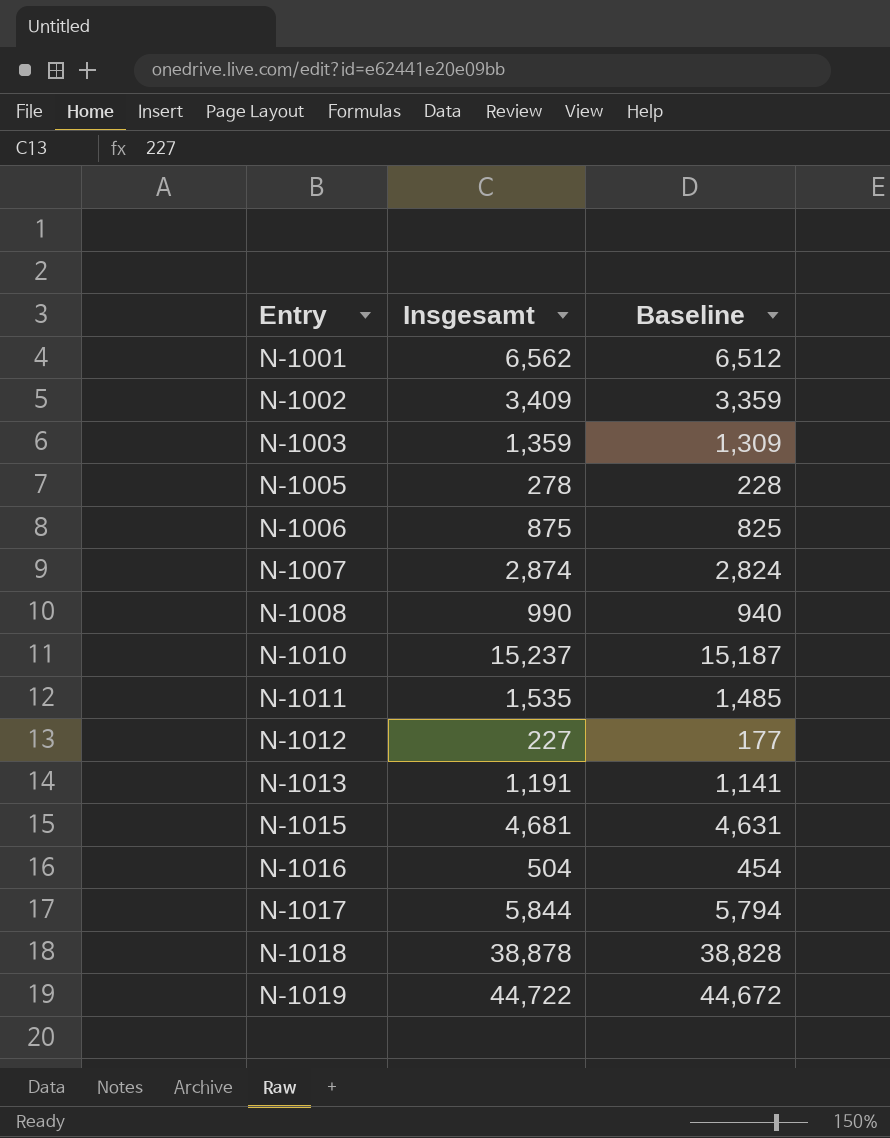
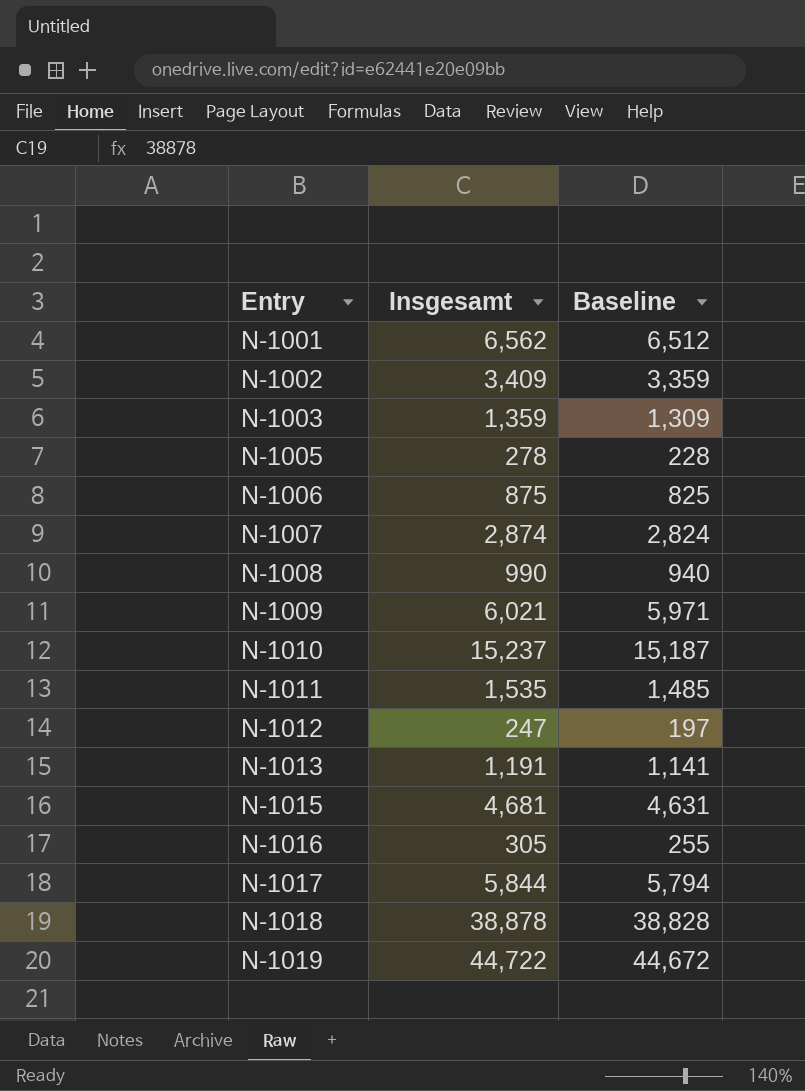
row N-1009: none -> 6,021 | 5,971
N-1012 | Insgesamt: 227 -> 247
N-1012 | Baseline: 177 -> 197
N-1016 | Insgesamt: 504 -> 305
N-1016 | Baseline: 454 -> 255

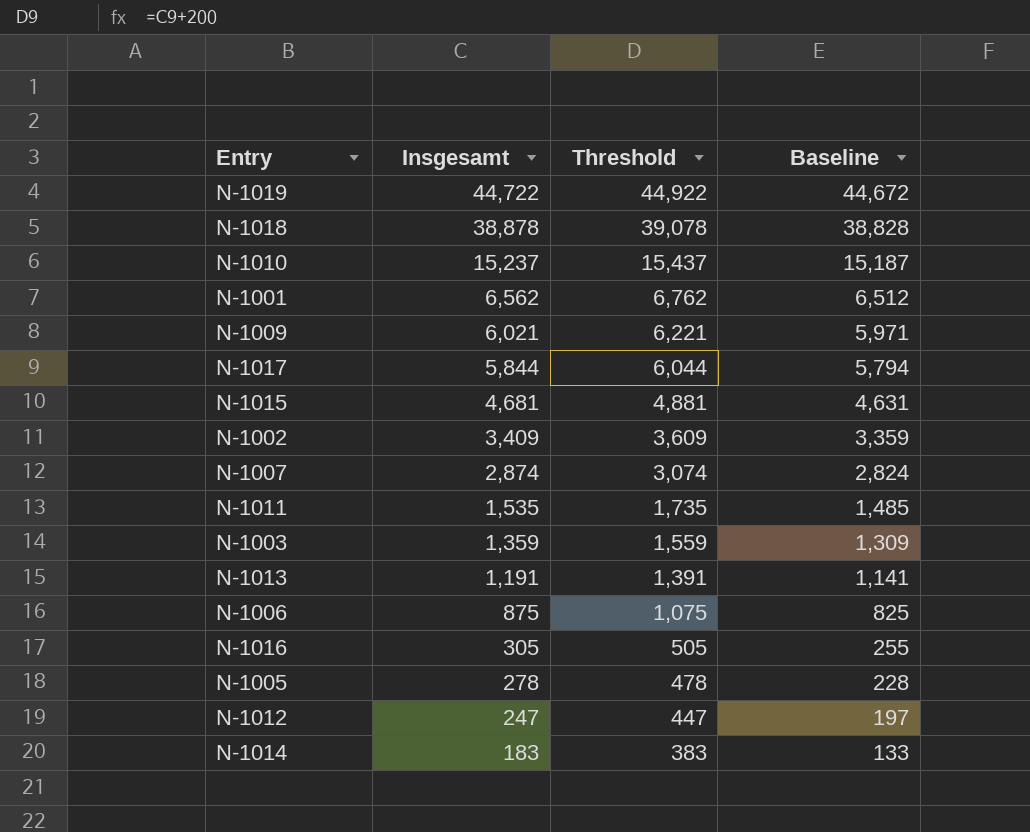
row order: Entry ascending -> Insgesamt descending
column Threshold | formula: none -> [Insgesamt] + 200
row N-1008: 990 | 940 -> none
row N-1014: none -> 183 | 383 | 133

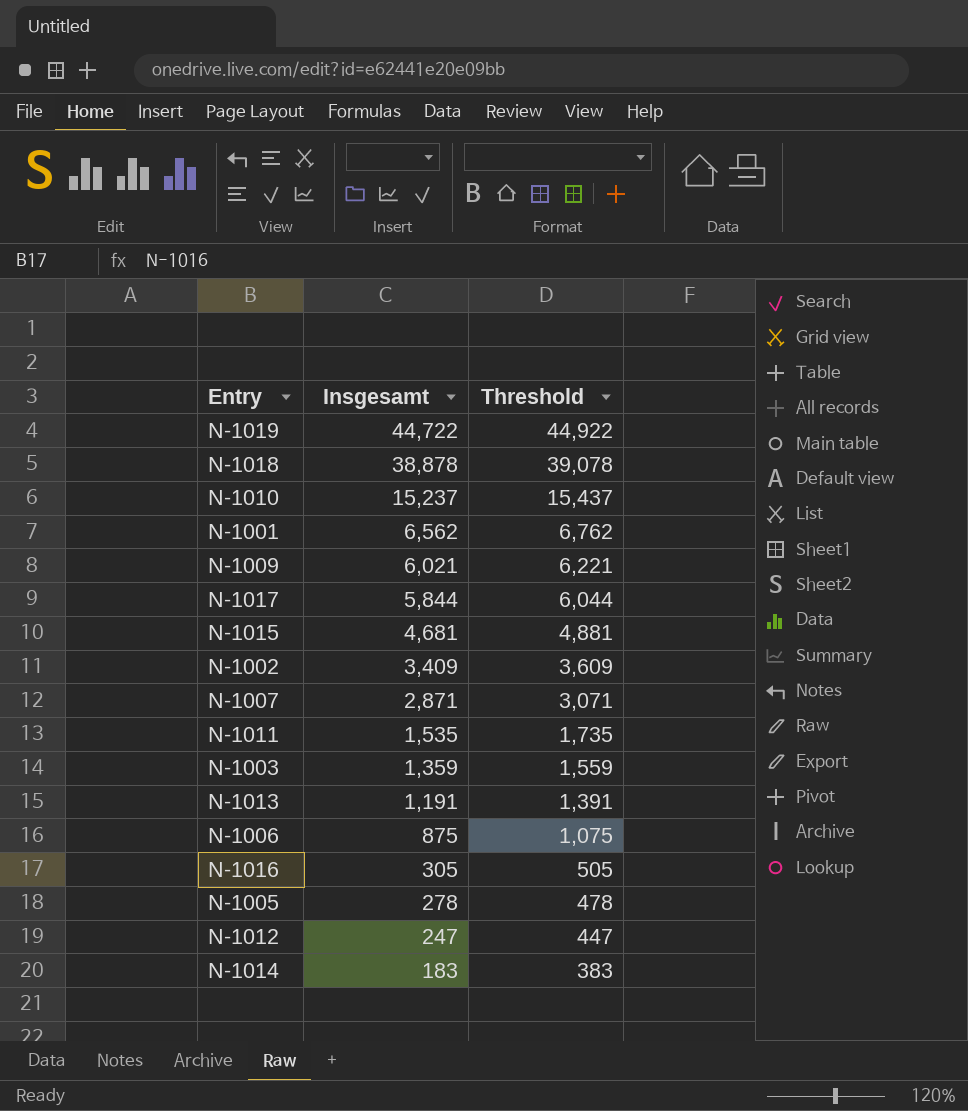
column Baseline | formula: [Insgesamt] - 50 -> none
N-1007 | Insgesamt: 2,874 -> 2,871
N-1007 | Threshold: 3,074 -> 3,071

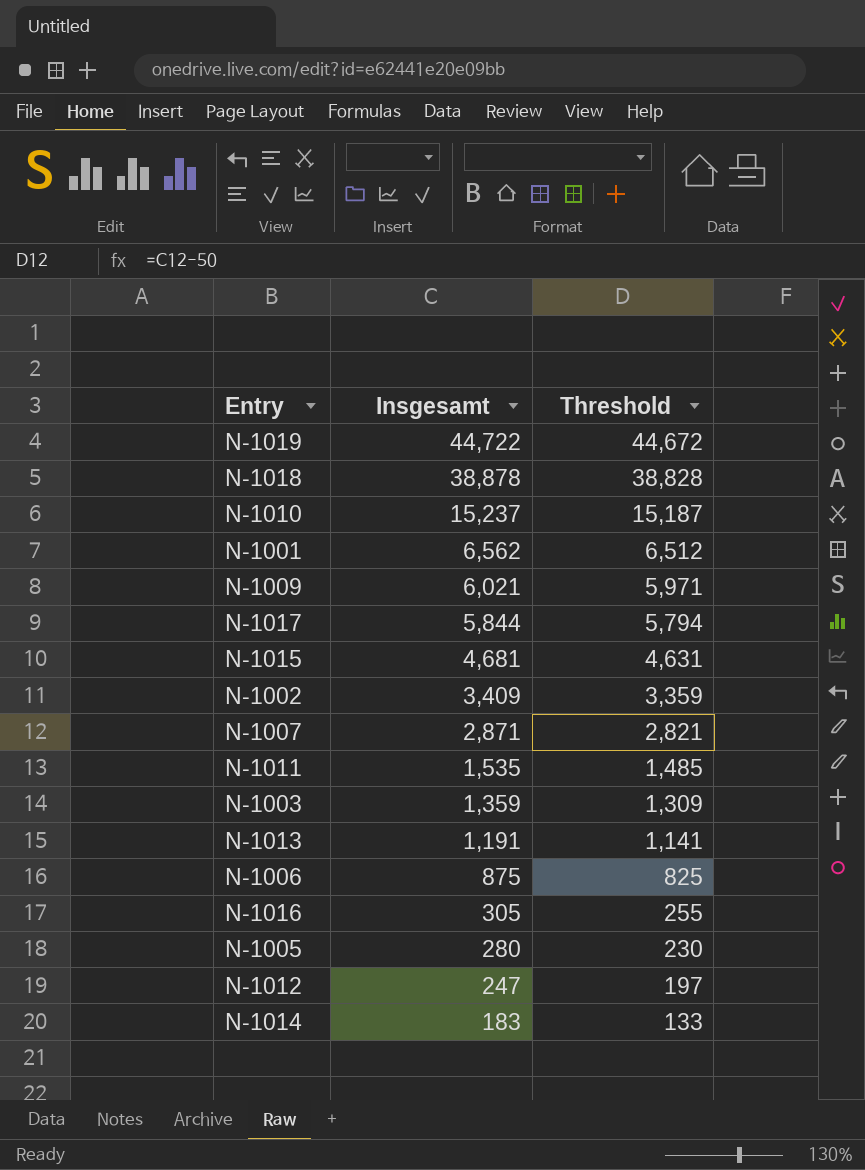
column Threshold | formula: [Insgesamt] + 200 -> [Insgesamt] - 50
N-1005 | Insgesamt: 278 -> 280

